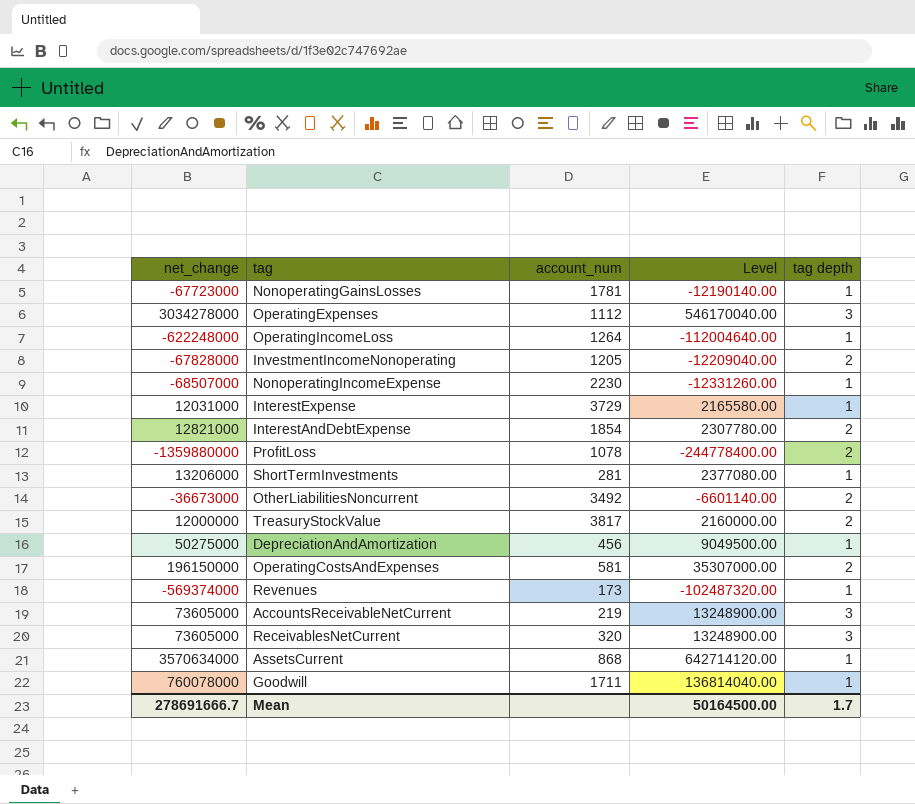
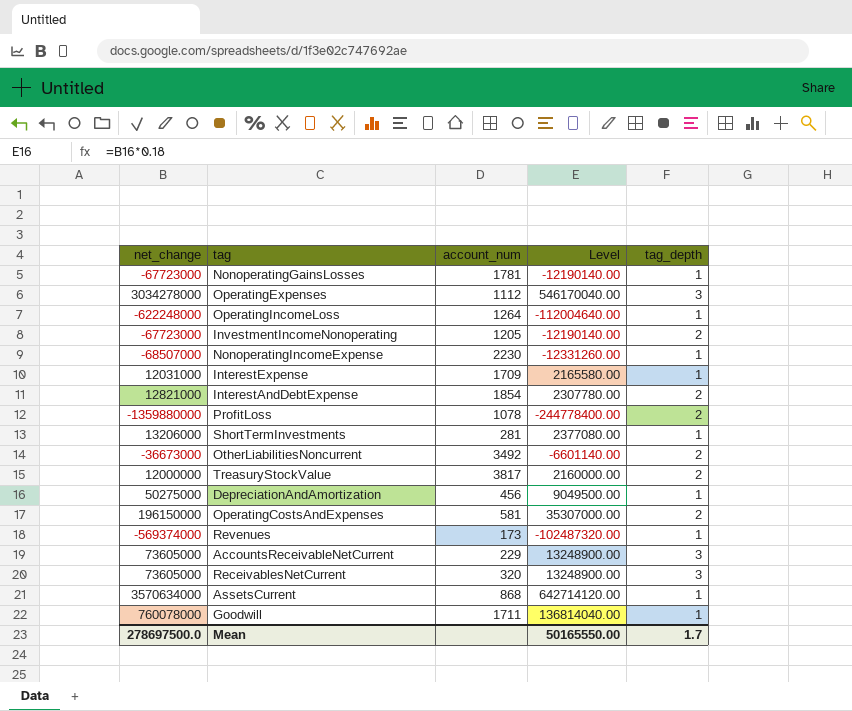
column name: tag depth -> tag_depth
InvestmentIncomeNonoperating | net_change: -67828000 -> -67723000
InvestmentIncomeNonoperating | Level: -12209040.00 -> -12190140.00
InterestExpense | account_num: 3729 -> 1709
AccountsReceivableNetCurrent | account_num: 219 -> 229
Mean | net_change: 278691666.7 -> 278697500.0
Mean | Level: 50164500.00 -> 50165550.00

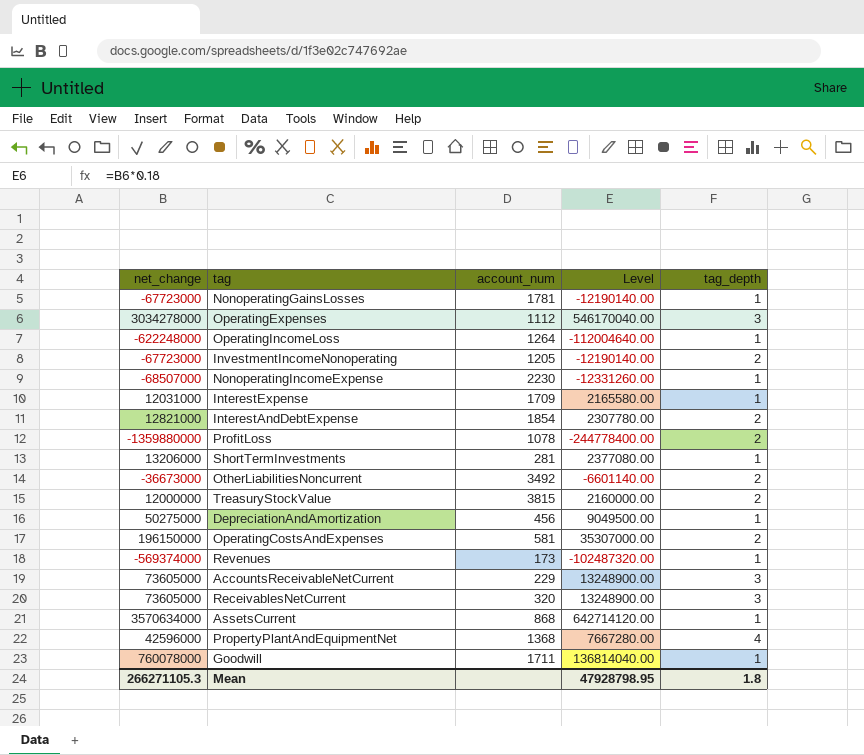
TreasuryStockValue | account_num: 3817 -> 3815
row PropertyPlantAndEquipmentNet: none -> 42596000 | 1368 | 7667280.00 | 4
Mean | net_change: 278697500.0 -> 266271105.3
Mean | Level: 50165550.00 -> 47928798.95
Mean | tag_depth: 1.7 -> 1.8

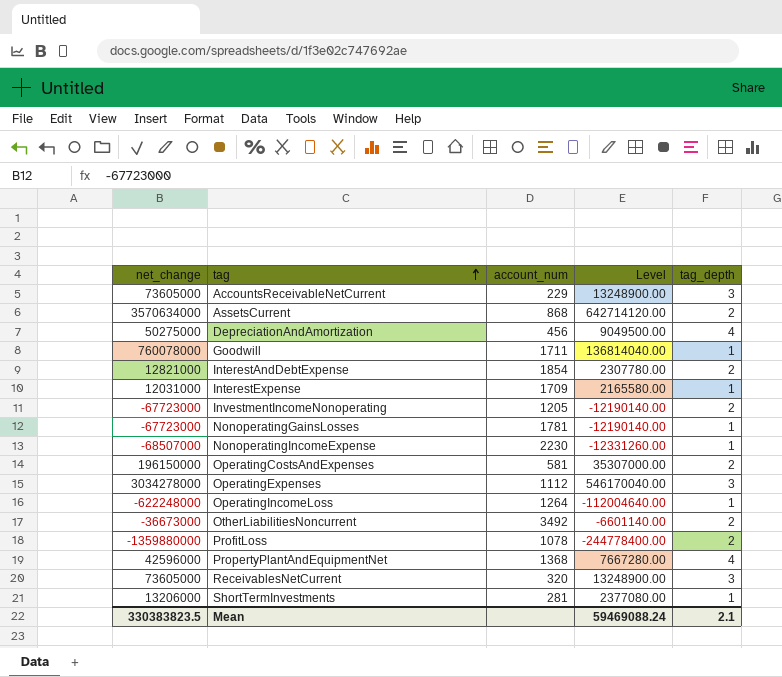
row order: none -> tag ascending
row TreasuryStockValue: 12000000 | 3815 | 2160000.00 | 2 -> none
row Revenues: -569374000 | 173 | -102487320.00 | 1 -> none
AssetsCurrent | tag_depth: 1 -> 2
DepreciationAndAmortization | tag_depth: 1 -> 4
Mean | net_change: 266271105.3 -> 330383823.5
Mean | Level: 47928798.95 -> 59469088.24
Mean | tag_depth: 1.8 -> 2.1

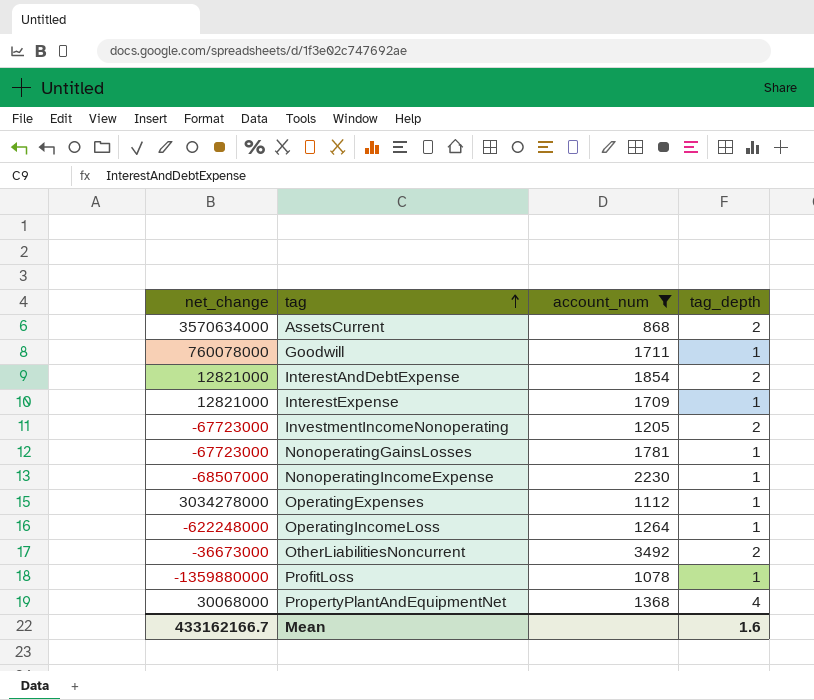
filter: none -> account_num >= 868
column Level | formula: [net_change] * 0.18 -> none
InterestExpense | net_change: 12031000 -> 12821000
OperatingExpenses | tag_depth: 3 -> 1
ProfitLoss | tag_depth: 2 -> 1
PropertyPlantAndEquipmentNet | net_change: 42596000 -> 30068000
Mean | net_change: 330383823.5 -> 433162166.7
Mean | tag_depth: 2.1 -> 1.6

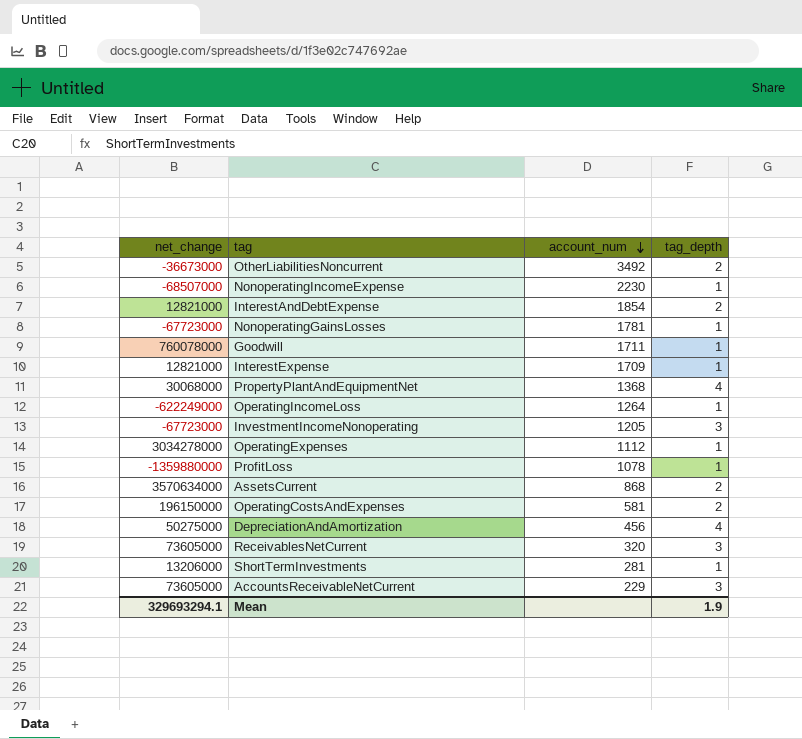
filter: account_num >= 868 -> none
row order: tag ascending -> account_num descending
OperatingIncomeLoss | net_change: -622248000 -> -622249000
InvestmentIncomeNonoperating | tag_depth: 2 -> 3
Mean | net_change: 433162166.7 -> 329693294.1
Mean | tag_depth: 1.6 -> 1.9

